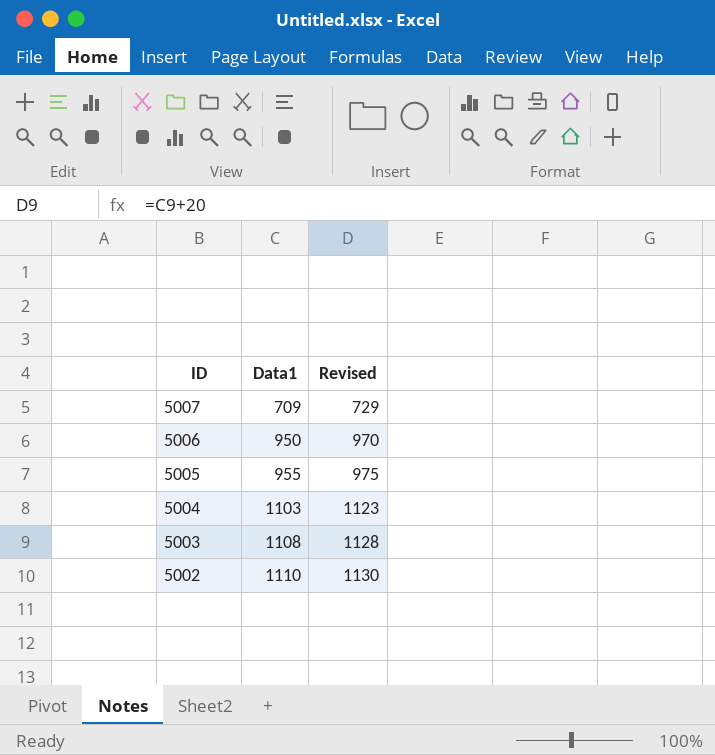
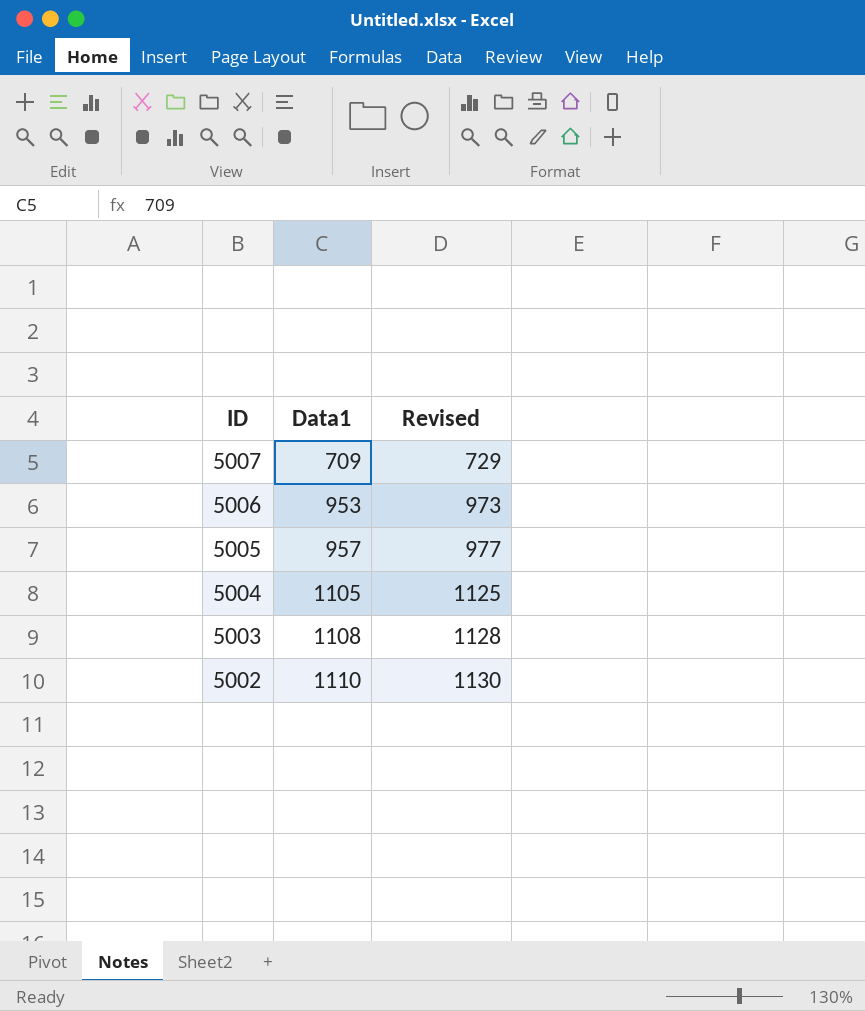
5006 | Data1: 950 -> 953
5006 | Revised: 970 -> 973
5005 | Data1: 955 -> 957
5005 | Revised: 975 -> 977
5004 | Data1: 1103 -> 1105
5004 | Revised: 1123 -> 1125

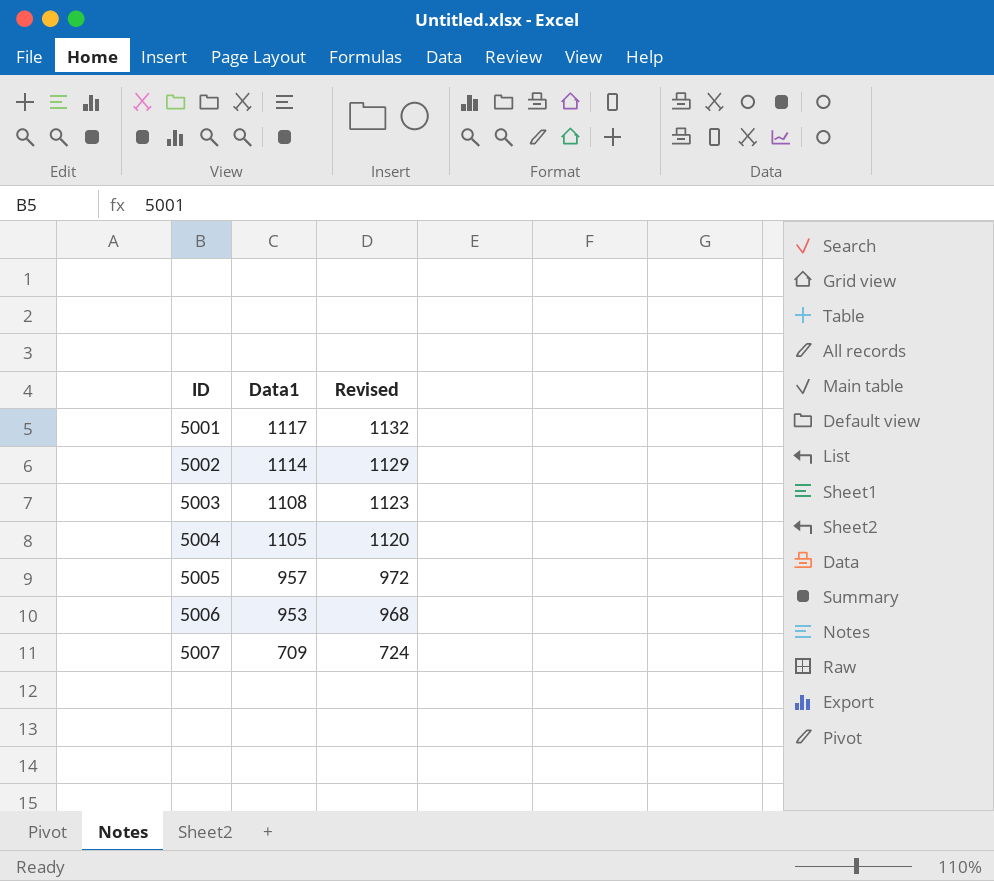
row order: ID descending -> ID ascending
column Revised | formula: [Data1] + 20 -> [Data1] + 15
row 5001: none -> 1117 | 1132
5002 | Data1: 1110 -> 1114

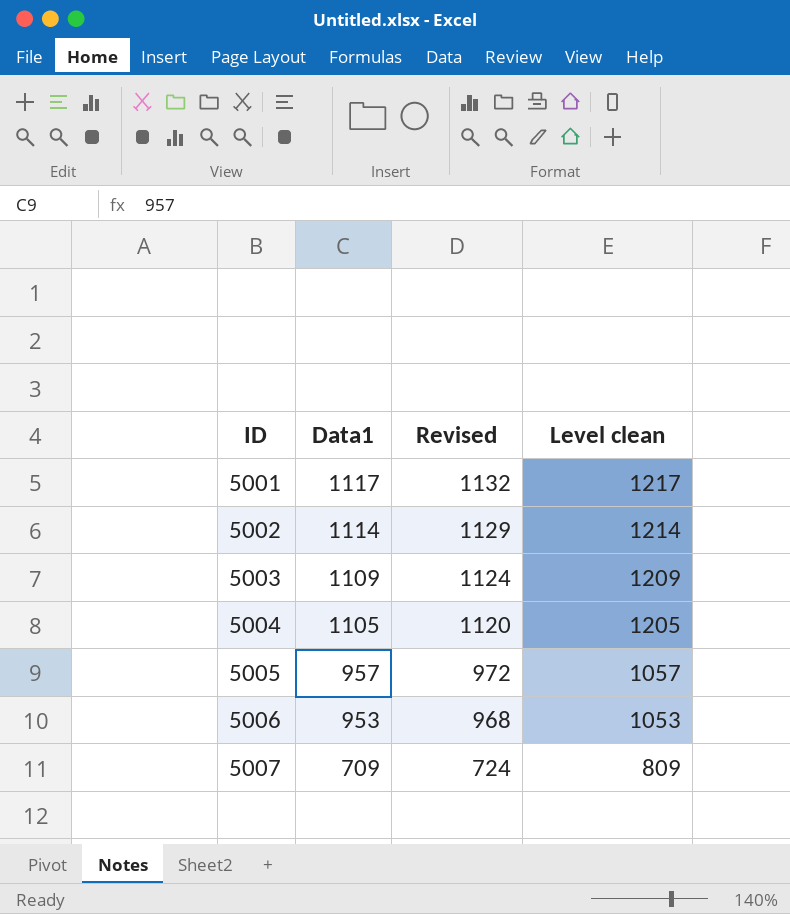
column Level clean | formula: none -> [Data1] + 100
5003 | Data1: 1108 -> 1109
5003 | Revised: 1123 -> 1124

